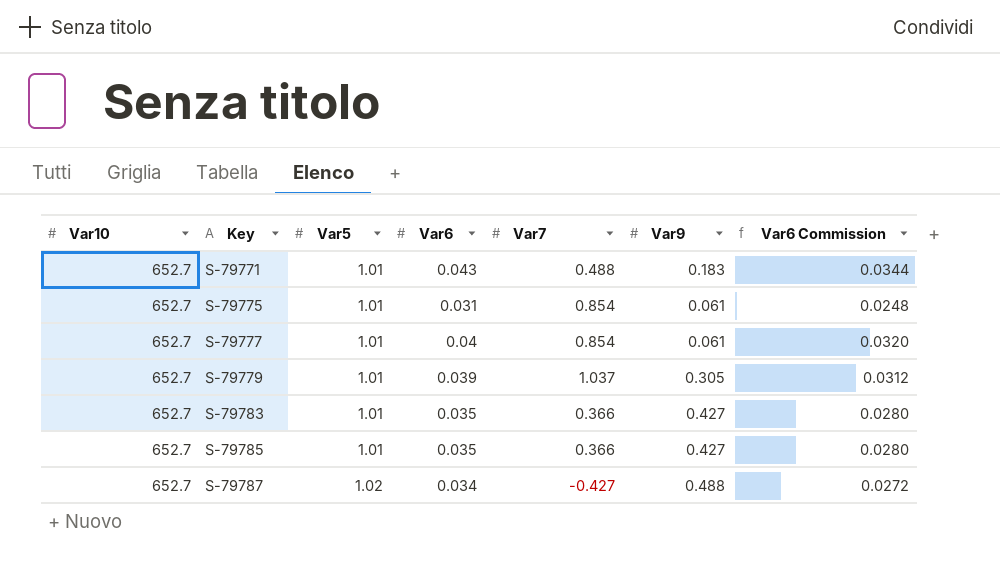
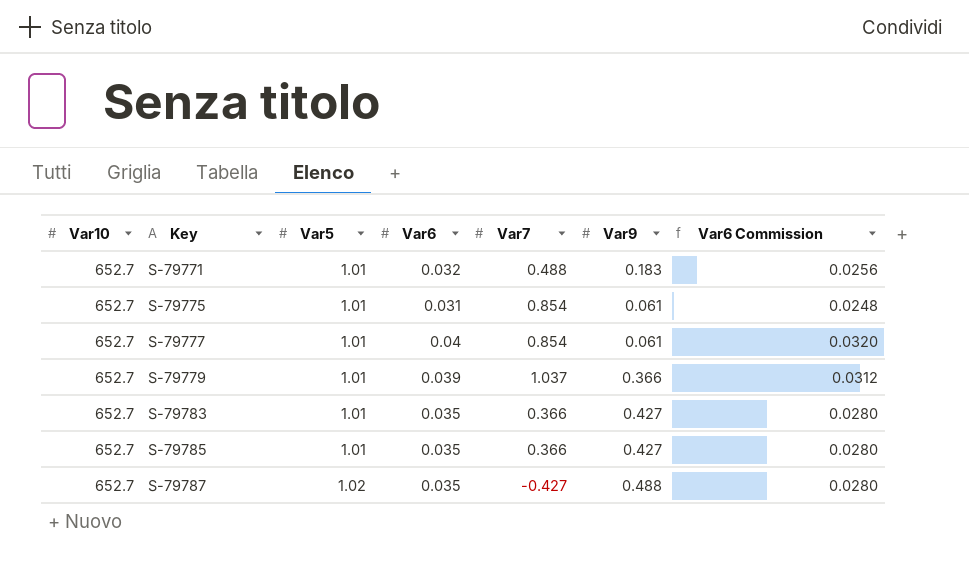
S-79771 | Var6: 0.043 -> 0.032
S-79771 | Var6 Commission: 0.0344 -> 0.0256
S-79779 | Var9: 0.305 -> 0.366
S-79787 | Var6: 0.034 -> 0.035
S-79787 | Var6 Commission: 0.0272 -> 0.0280

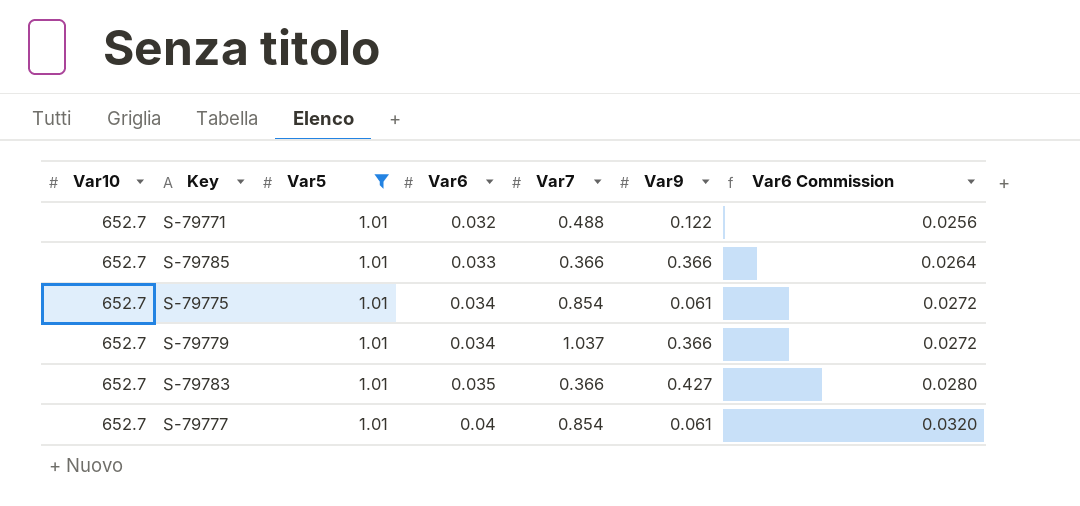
filter: none -> Var5 = 1.01
row order: Key ascending -> Var6 ascending
S-79771 | Var9: 0.183 -> 0.122
S-79785 | Var6: 0.035 -> 0.033
S-79785 | Var9: 0.427 -> 0.366
S-79785 | Var6 Commission: 0.0280 -> 0.0264
S-79775 | Var6: 0.031 -> 0.034
S-79775 | Var6 Commission: 0.0248 -> 0.0272
S-79779 | Var6: 0.039 -> 0.034
S-79779 | Var6 Commission: 0.0312 -> 0.0272

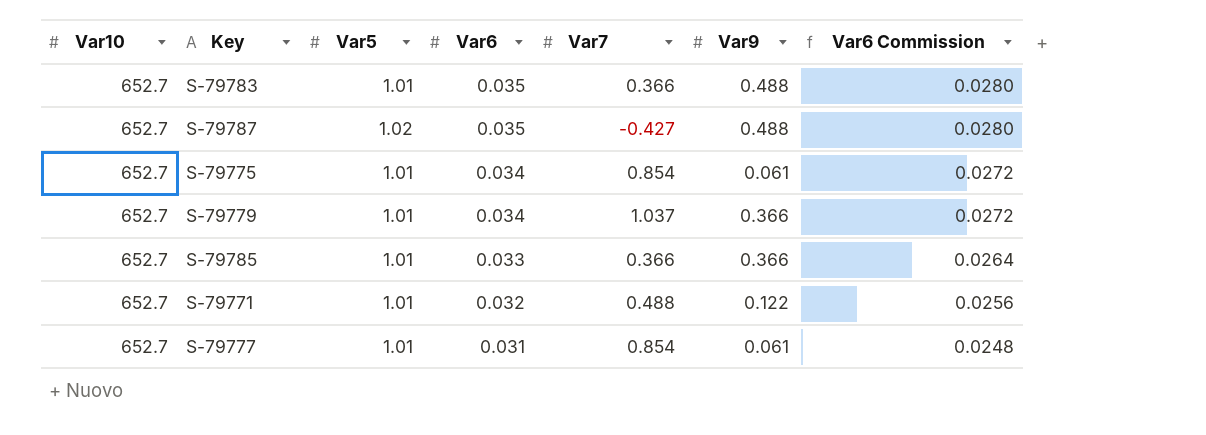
filter: Var5 = 1.01 -> none
row order: Var6 ascending -> Var6 descending
S-79783 | Var9: 0.427 -> 0.488
S-79777 | Var6: 0.04 -> 0.031
S-79777 | Var6 Commission: 0.0320 -> 0.0248

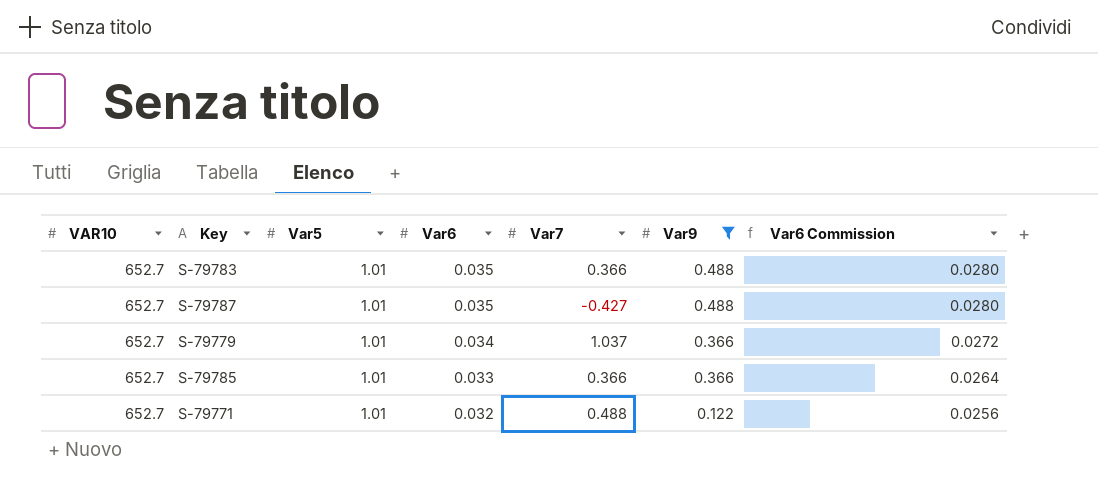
filter: none -> Var9 != 0.061
column name: Var10 -> VAR10
S-79787 | Var5: 1.02 -> 1.01

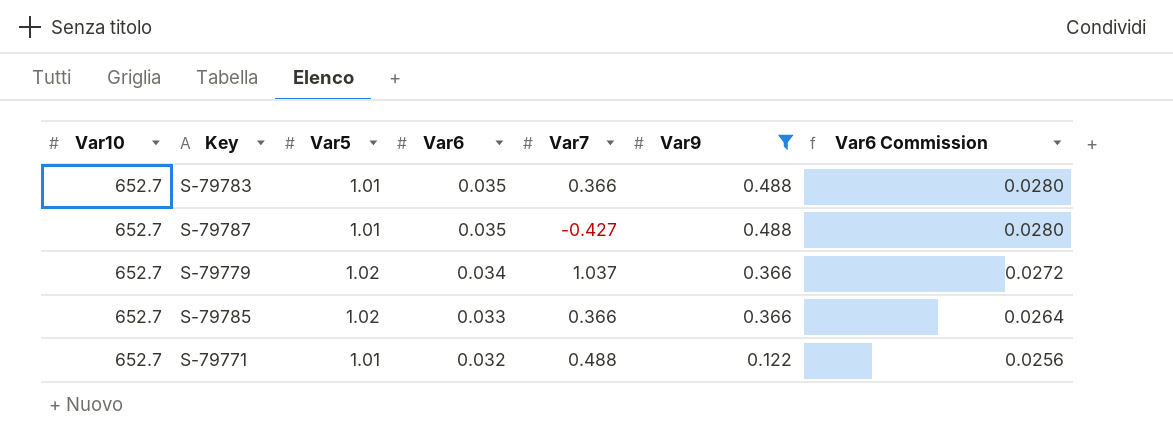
column name: VAR10 -> Var10
S-79779 | Var5: 1.01 -> 1.02
S-79785 | Var5: 1.01 -> 1.02

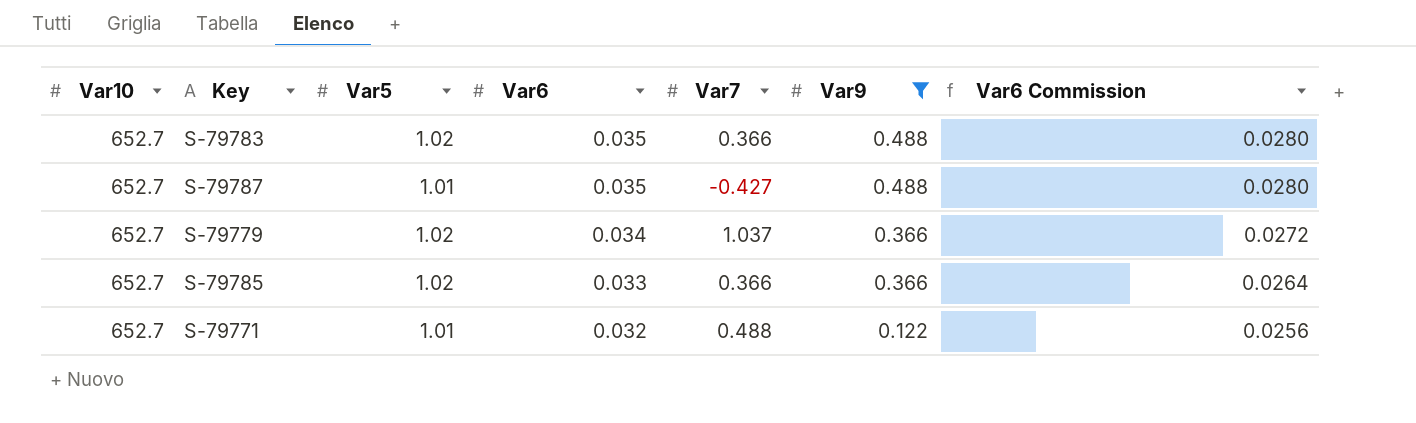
S-79783 | Var5: 1.01 -> 1.02

